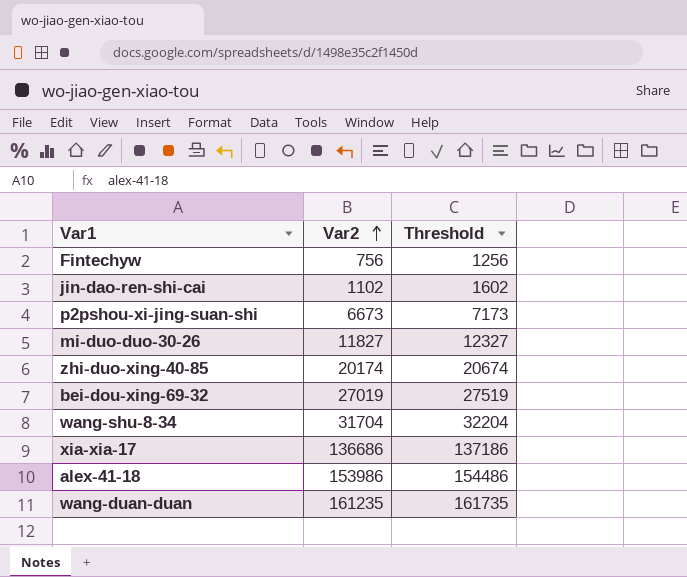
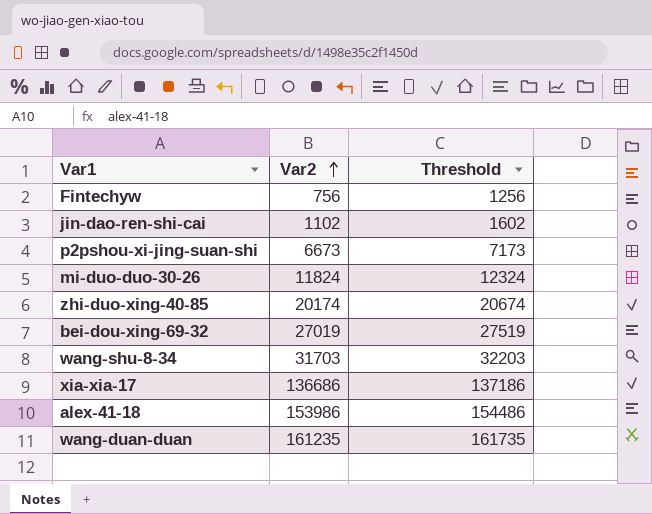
mi-duo-duo-30-26 | Var2: 11827 -> 11824
mi-duo-duo-30-26 | Threshold: 12327 -> 12324
wang-shu-8-34 | Var2: 31704 -> 31703
wang-shu-8-34 | Threshold: 32204 -> 32203

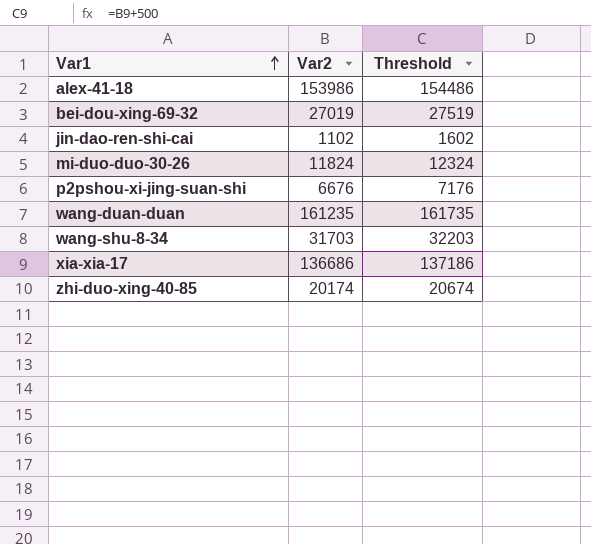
row order: Var2 ascending -> Var1 ascending
row Fintechyw: 756 | 1256 -> none
p2pshou-xi-jing-suan-shi | Var2: 6673 -> 6676
p2pshou-xi-jing-suan-shi | Threshold: 7173 -> 7176

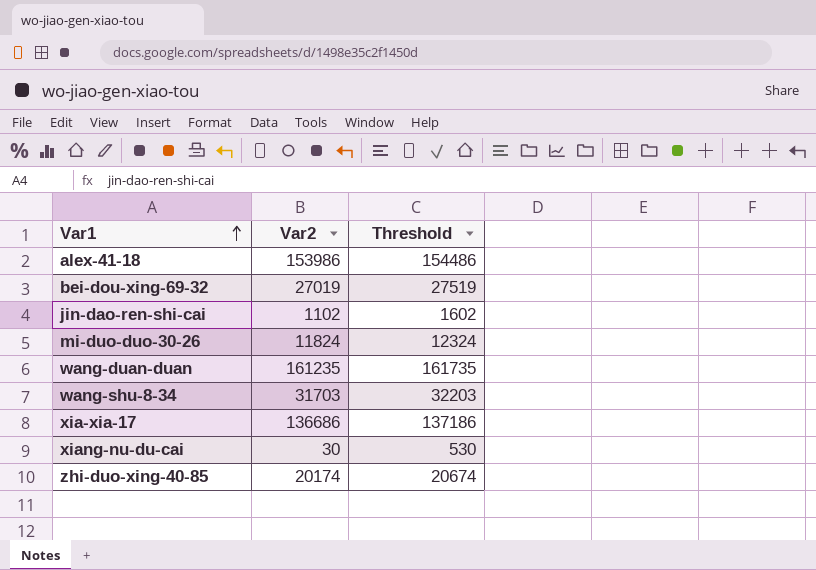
row p2pshou-xi-jing-suan-shi: 6676 | 7176 -> none
row xiang-nu-du-cai: none -> 30 | 530

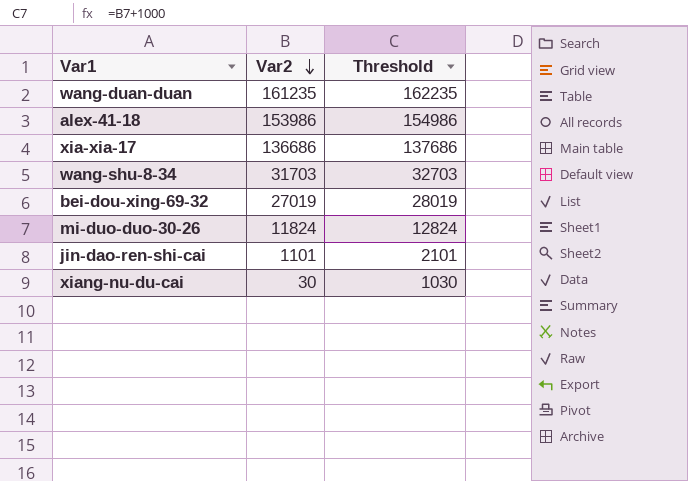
row order: Var1 ascending -> Var2 descending
column Threshold | formula: [Var2] + 500 -> [Var2] + 1000
row zhi-duo-xing-40-85: 20174 | 20674 -> none
jin-dao-ren-shi-cai | Var2: 1102 -> 1101

